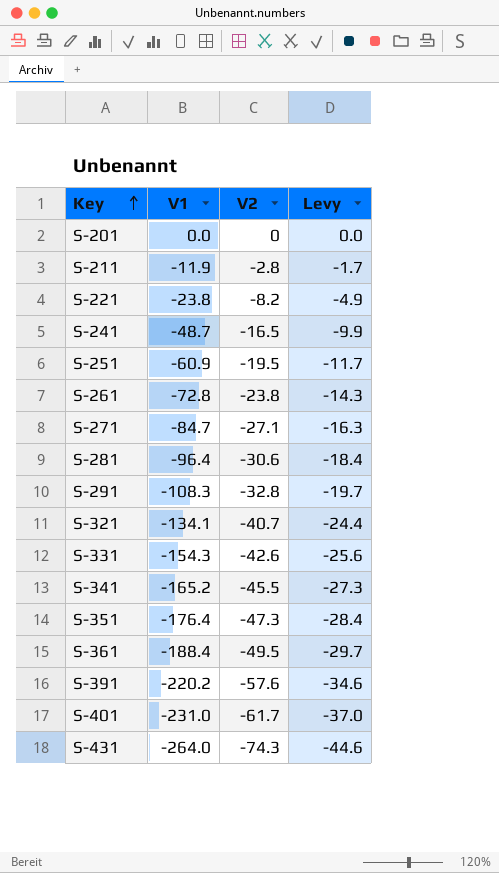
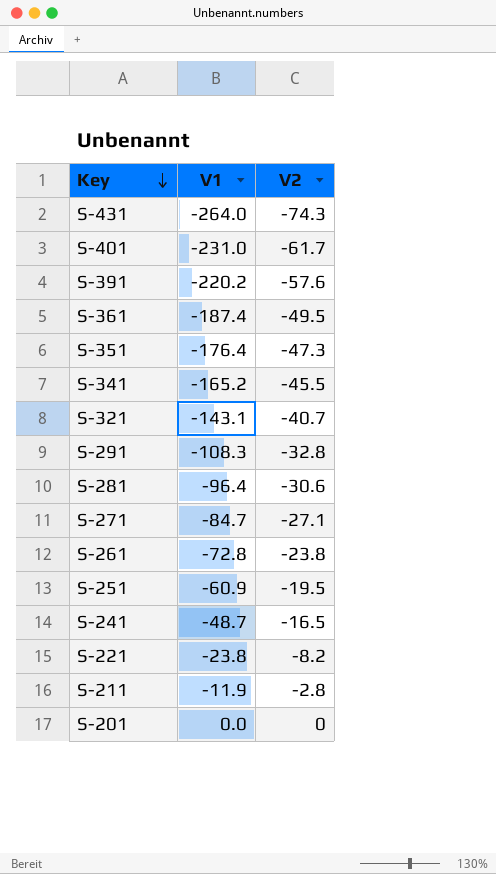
row order: Key ascending -> Key descending
column Levy | formula: [V2] * 0.6 -> none
row S-331: -154.3 | -42.6 | -25.6 -> none
S-361 | V1: -188.4 -> -187.4
S-321 | V1: -134.1 -> -143.1

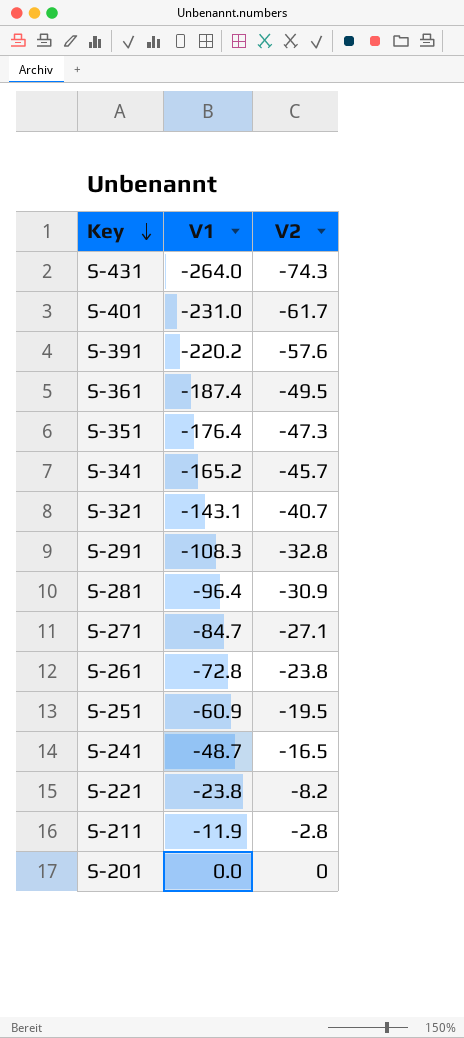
S-341 | V2: -45.5 -> -45.7
S-281 | V2: -30.6 -> -30.9

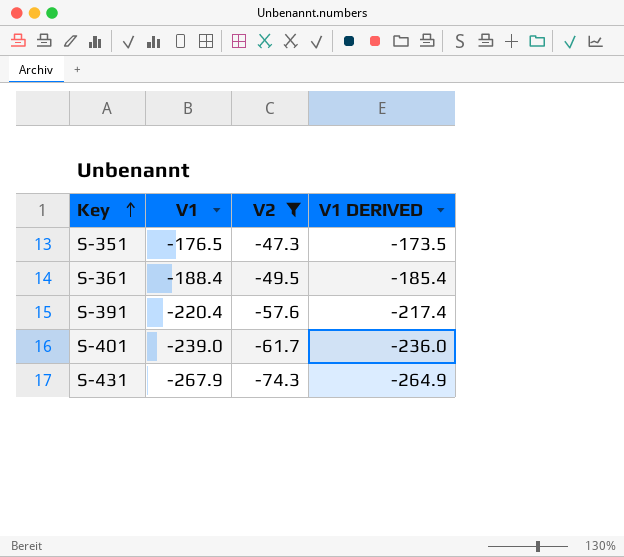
filter: none -> V2 <= -47.3
row order: Key descending -> Key ascending
column V1 DERIVED | formula: none -> [V1] + 3
S-351 | V1: -176.4 -> -176.5
S-361 | V1: -187.4 -> -188.4
S-391 | V1: -220.2 -> -220.4
S-401 | V1: -231.0 -> -239.0
S-431 | V1: -264.0 -> -267.9

